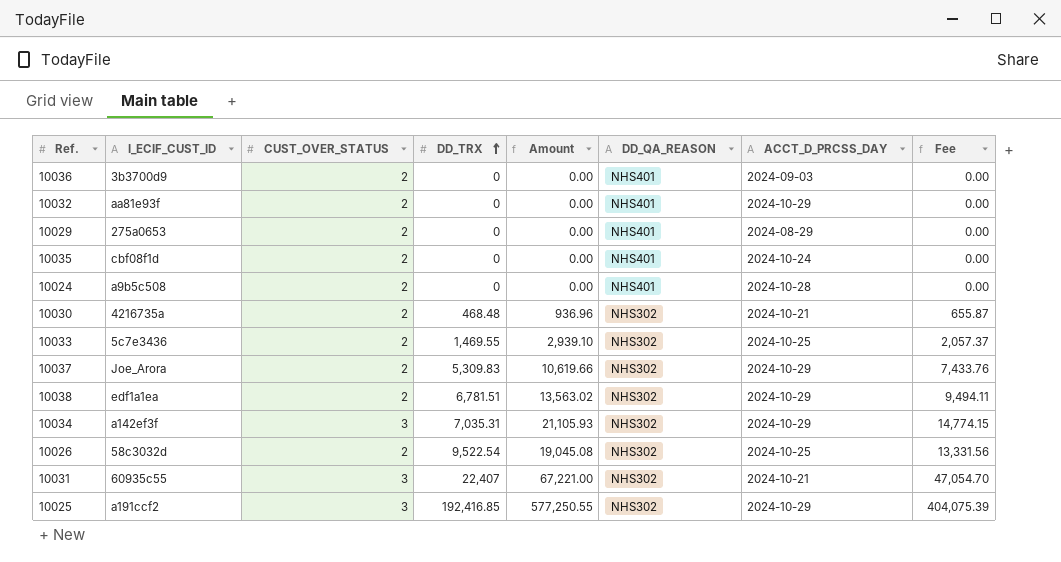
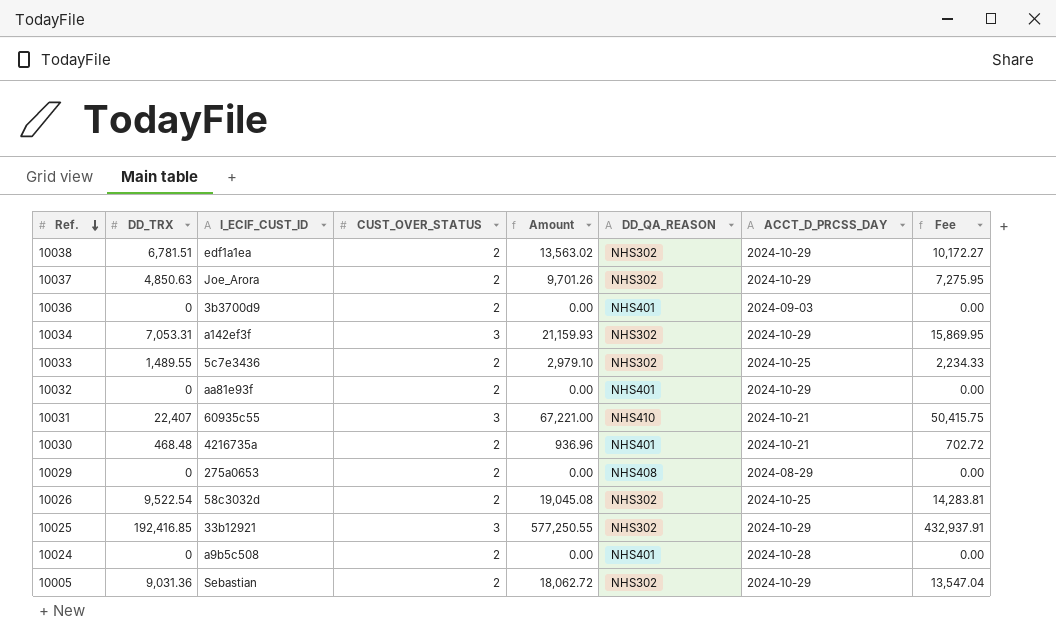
row order: DD_TRX ascending -> Ref. descending
column DD_TRX | position: 4 -> 2
column Fee | formula: [Amount] * 0.7 -> [Amount] * 0.75
row 10035: cbf08f1d | 2 | 0 | 0.00 | NHS401 | 2024-10-24 | 0.00 -> none
10037 | DD_TRX: 5,309.83 -> 4,850.63
10037 | Amount: 10,619.66 -> 9,701.26
10034 | DD_TRX: 7,035.31 -> 7,053.31
10034 | Amount: 21,105.93 -> 21,159.93
10033 | DD_TRX: 1,469.55 -> 1,489.55
10033 | Amount: 2,939.10 -> 2,979.10
10031 | DD_QA_REASON: NHS302 -> NHS410
10030 | DD_QA_REASON: NHS302 -> NHS401
10029 | DD_QA_REASON: NHS401 -> NHS408
10025 | I_ECIF_CUST_ID: a191ccf2 -> 33b12921
row 10005: none -> 9,031.36 | Sebastian | 2 | 18,062.72 | NHS302 | 2024-10-29 | 13,547.04

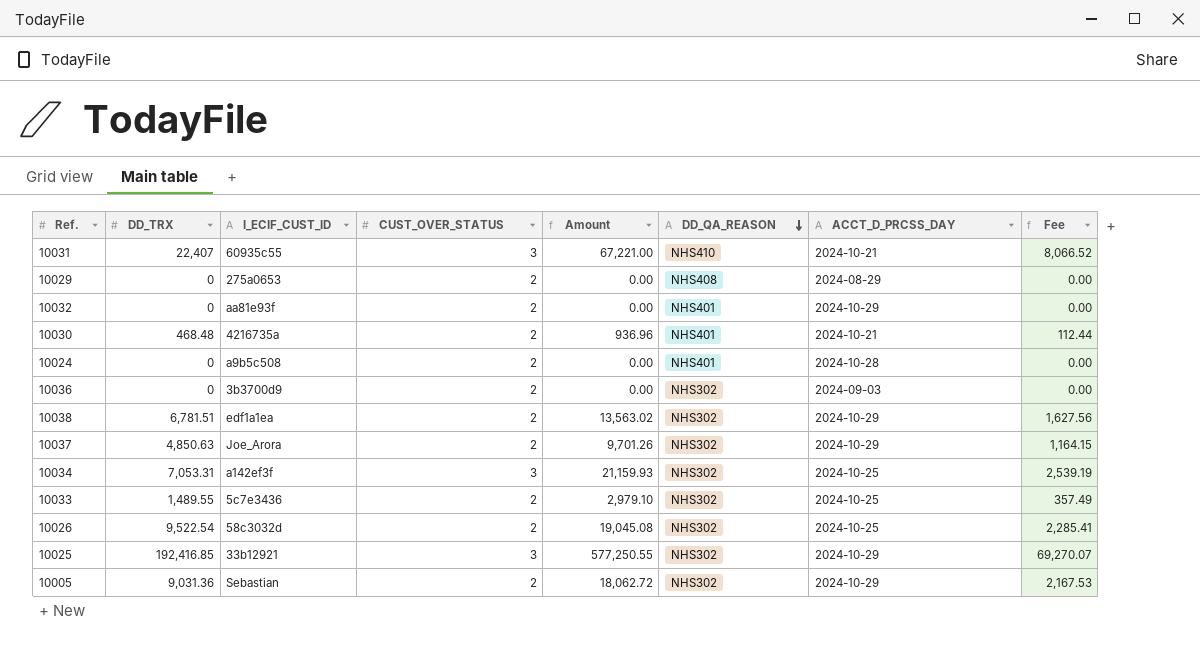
row order: Ref. descending -> DD_QA_REASON descending
column Fee | formula: [Amount] * 0.75 -> [Amount] * 0.12
10036 | DD_QA_REASON: NHS401 -> NHS302
10034 | ACCT_D_PRCSS_DAY: 2024-10-29 -> 2024-10-25

